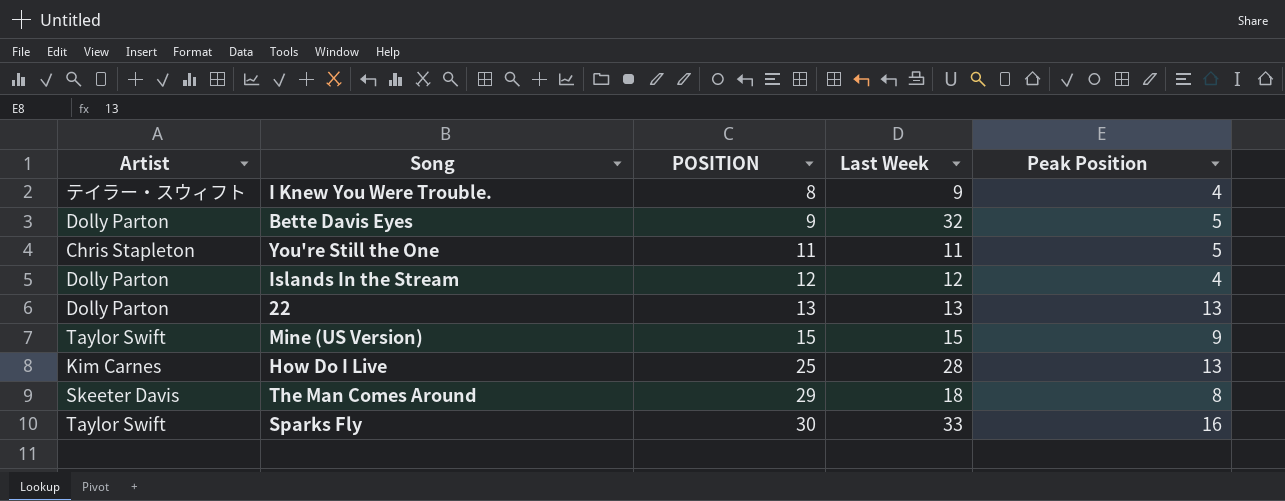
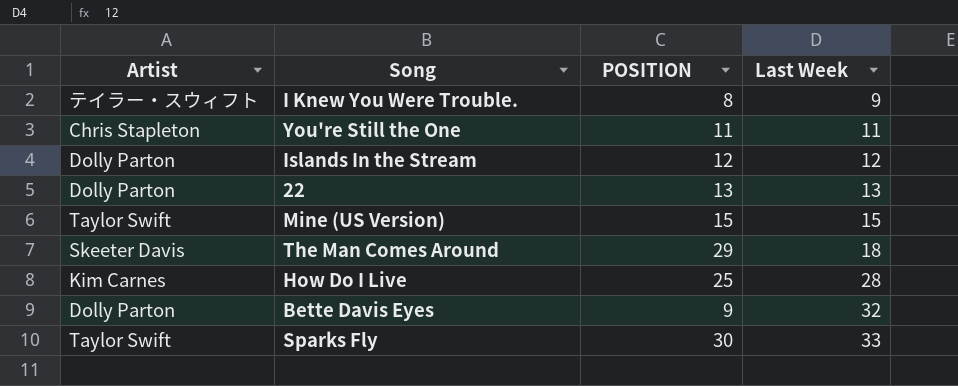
row order: POSITION ascending -> Last Week ascending
column Peak Position | position: 5 -> none

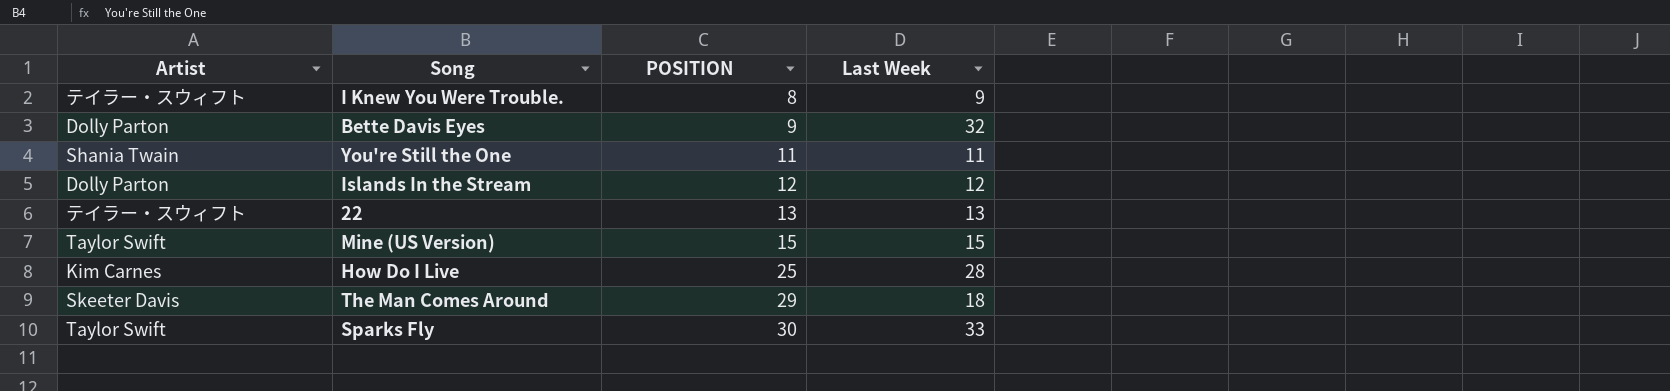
row order: Last Week ascending -> POSITION ascending
You're Still the One | Artist: Chris Stapleton -> Shania Twain
22 | Artist: Dolly Parton -> テイラー・スウィフト

